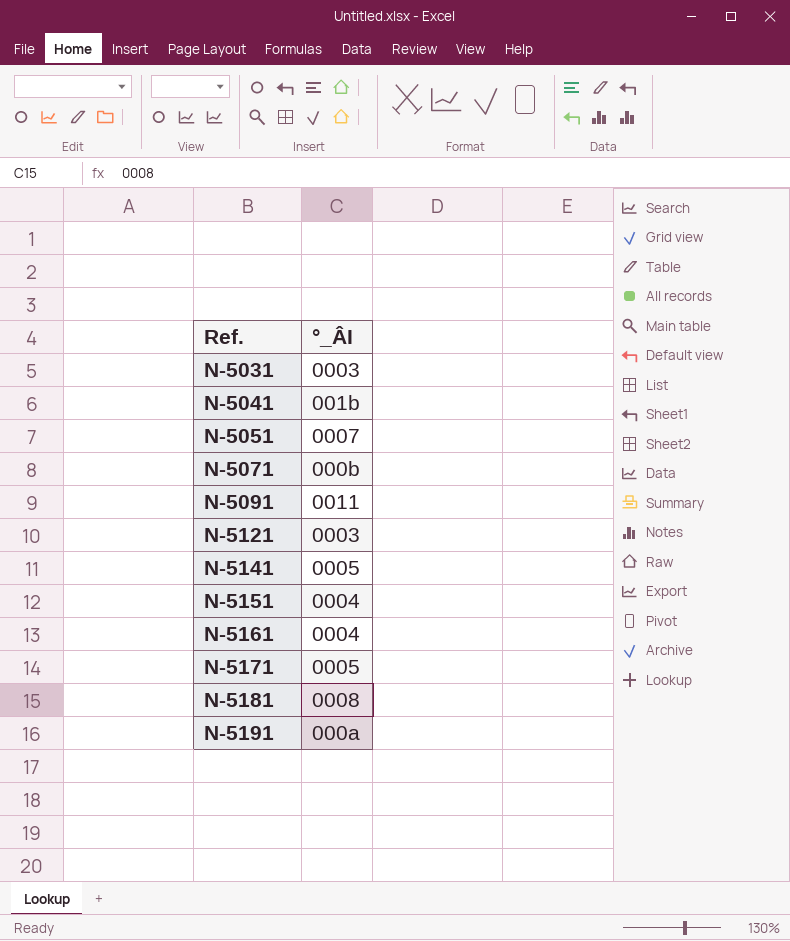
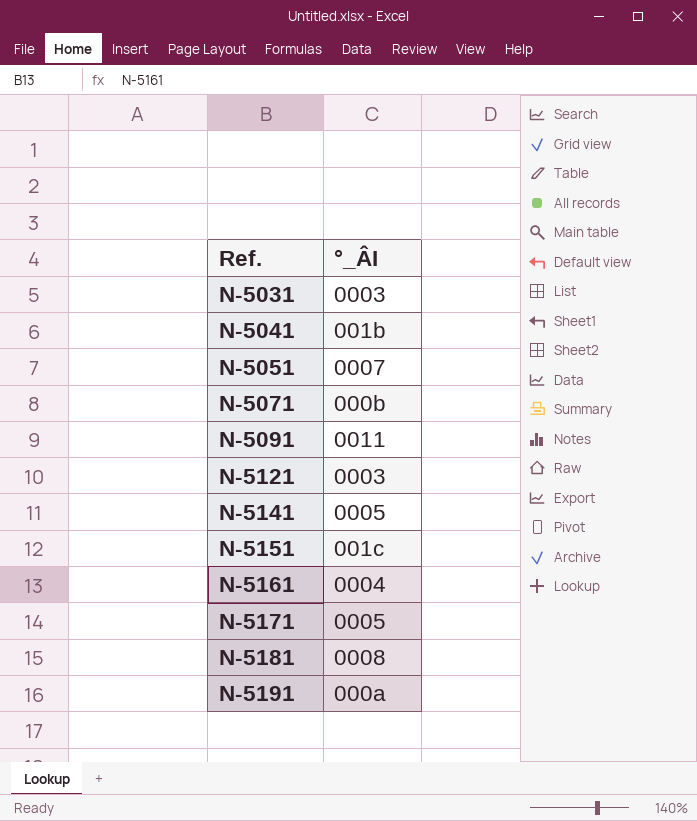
N-5151 | °_ÂI: 0004 -> 001c

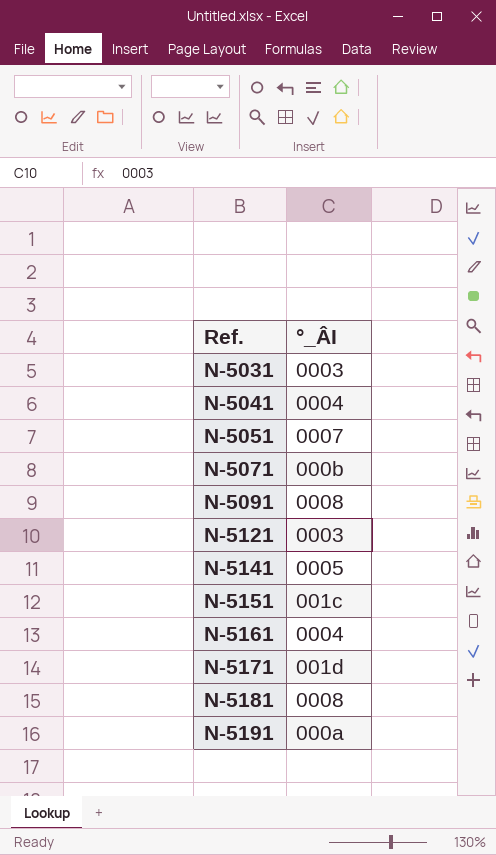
N-5041 | °_ÂI: 001b -> 0004
N-5091 | °_ÂI: 0011 -> 0008
N-5171 | °_ÂI: 0005 -> 001d

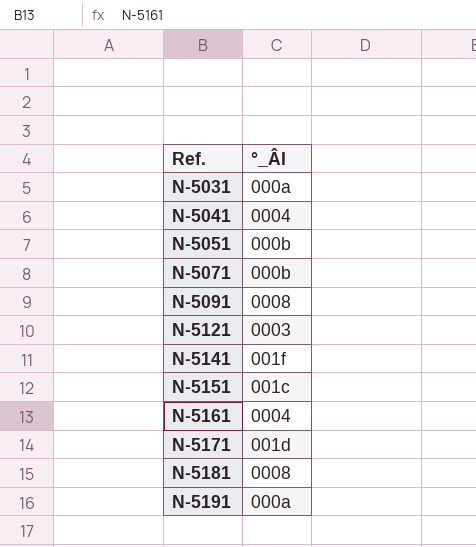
N-5031 | °_ÂI: 0003 -> 000a
N-5051 | °_ÂI: 0007 -> 000b
N-5141 | °_ÂI: 0005 -> 001f

